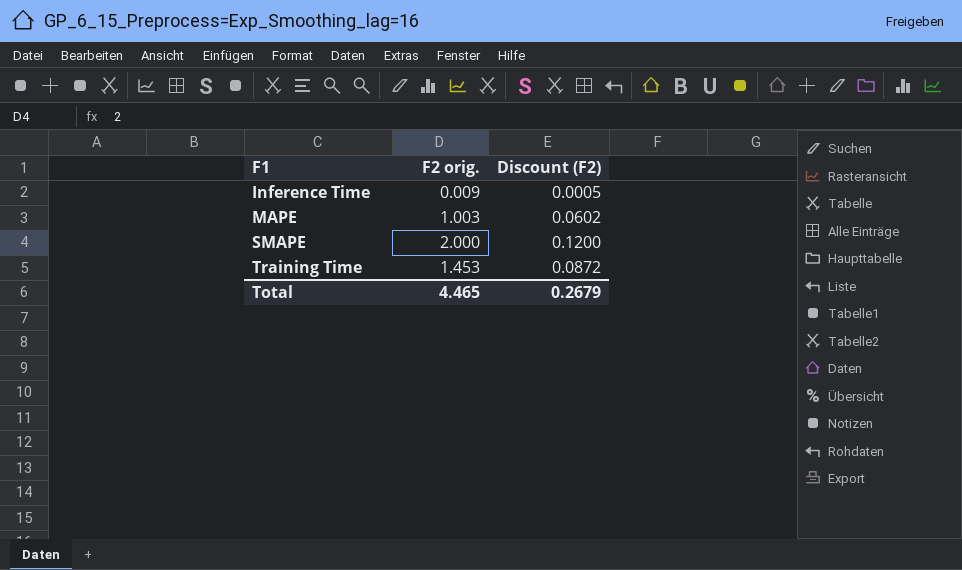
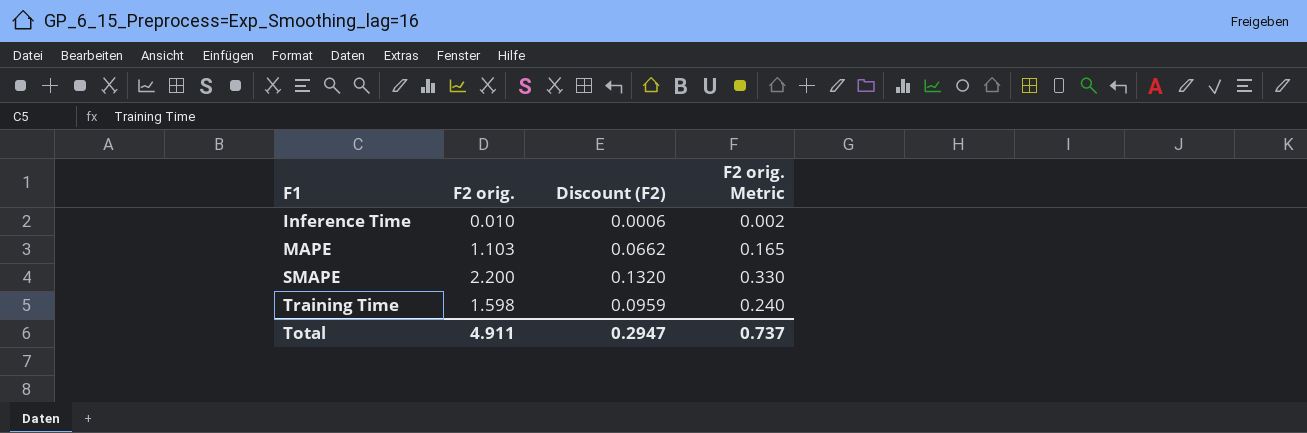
column F2 orig. Metric | formula: none -> [F2 orig.] * 0.15
Inference Time | F2 orig.: 0.009 -> 0.010
Inference Time | Discount (F2): 0.0005 -> 0.0006
MAPE | F2 orig.: 1.003 -> 1.103
MAPE | Discount (F2): 0.0602 -> 0.0662
SMAPE | F2 orig.: 2.000 -> 2.200
SMAPE | Discount (F2): 0.1200 -> 0.1320
Training Time | F2 orig.: 1.453 -> 1.598
Training Time | Discount (F2): 0.0872 -> 0.0959
Total | F2 orig.: 4.465 -> 4.911
Total | Discount (F2): 0.2679 -> 0.2947

